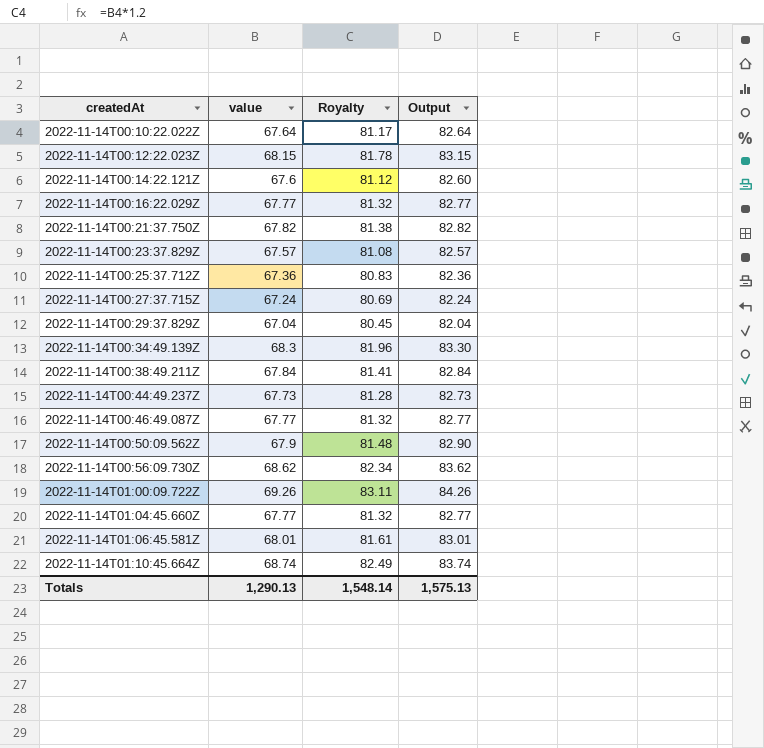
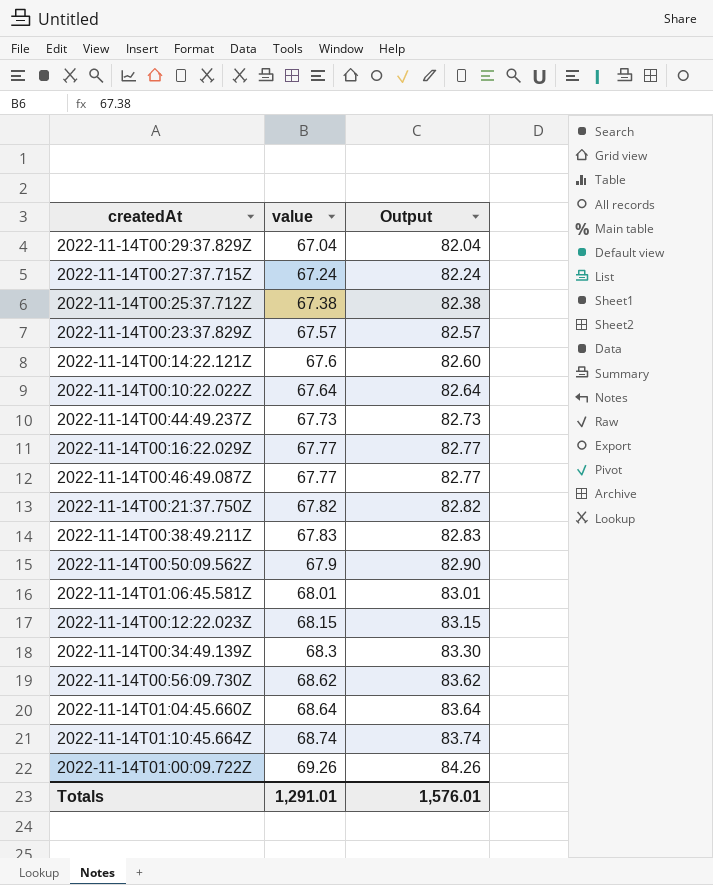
row order: createdAt ascending -> value ascending
column Royalty | formula: [value] * 1.2 -> none
2022-11-14T00:25:37.712Z | value: 67.36 -> 67.38
2022-11-14T00:25:37.712Z | Output: 82.36 -> 82.38
2022-11-14T00:38:49.211Z | value: 67.84 -> 67.83
2022-11-14T00:38:49.211Z | Output: 82.84 -> 82.83
2022-11-14T01:04:45.660Z | value: 67.77 -> 68.64
2022-11-14T01:04:45.660Z | Output: 82.77 -> 83.64
Totals | value: 1,290.13 -> 1,291.01
Totals | Output: 1,575.13 -> 1,576.01

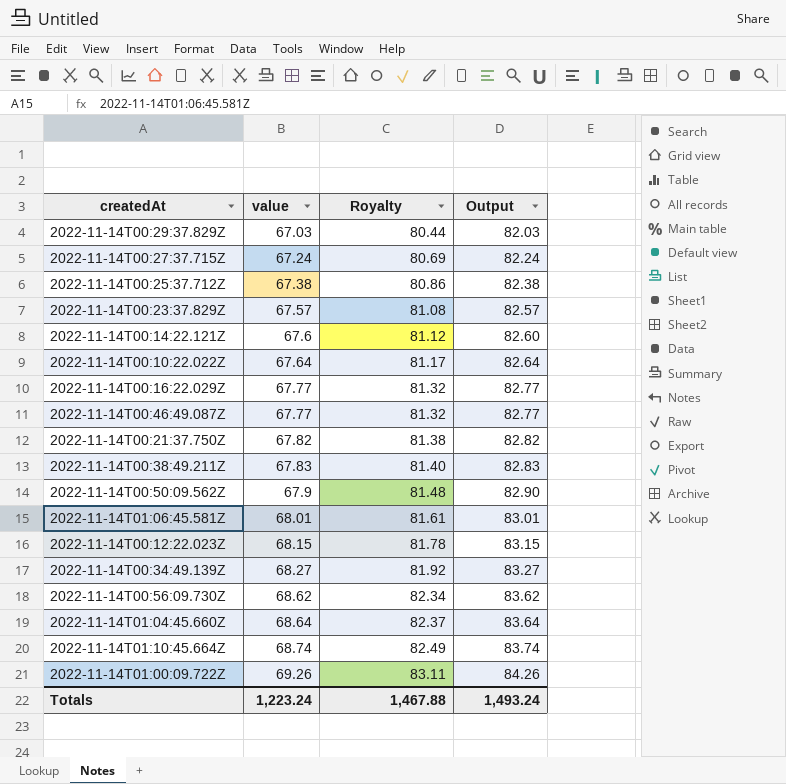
column Royalty | formula: none -> [value] * 1.2
row 2022-11-14T00:44:49.237Z: 67.73 | 82.73 -> none
2022-11-14T00:29:37.829Z | value: 67.04 -> 67.03
2022-11-14T00:29:37.829Z | Output: 82.04 -> 82.03
2022-11-14T00:34:49.139Z | value: 68.3 -> 68.27
2022-11-14T00:34:49.139Z | Output: 83.30 -> 83.27
Totals | value: 1,291.01 -> 1,223.24
Totals | Output: 1,576.01 -> 1,493.24

